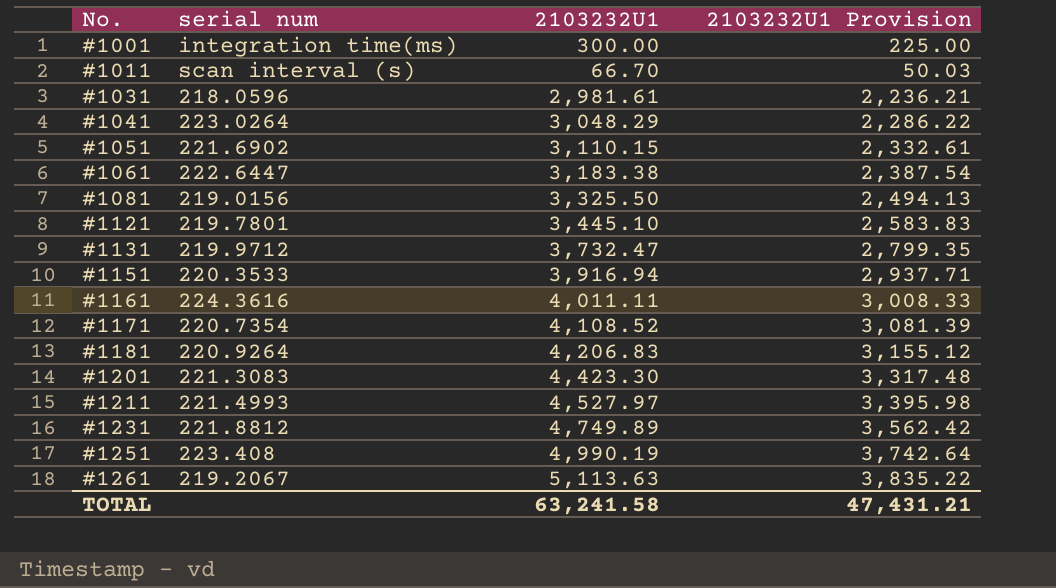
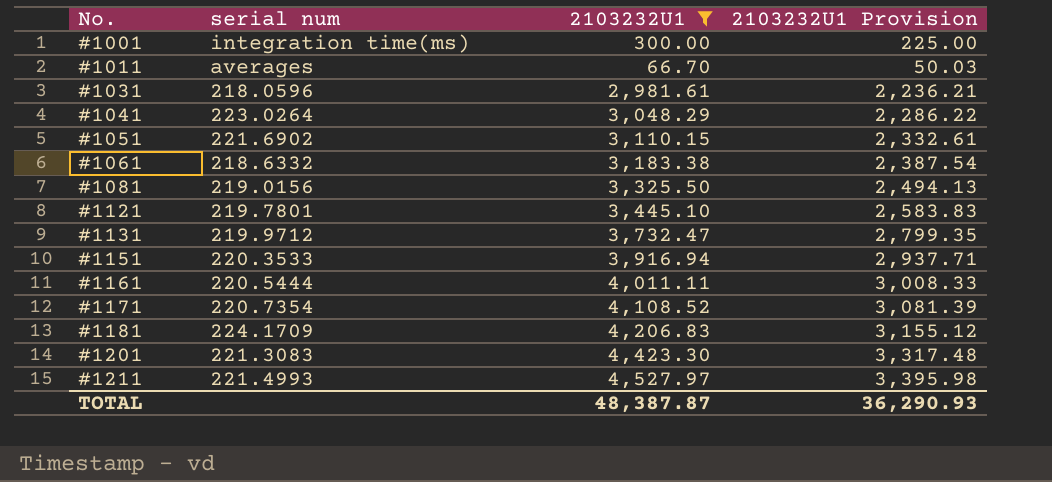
filter: none -> 2103232U1 <= 4,527.97
#1011 | serial num: scan interval (s) -> averages
#1061 | serial num: 222.6447 -> 218.6332
#1161 | serial num: 224.3616 -> 220.5444
#1181 | serial num: 220.9264 -> 224.1709
TOTAL | 2103232U1: 63,241.58 -> 48,387.87
TOTAL | 2103232U1 Provision: 47,431.21 -> 36,290.93

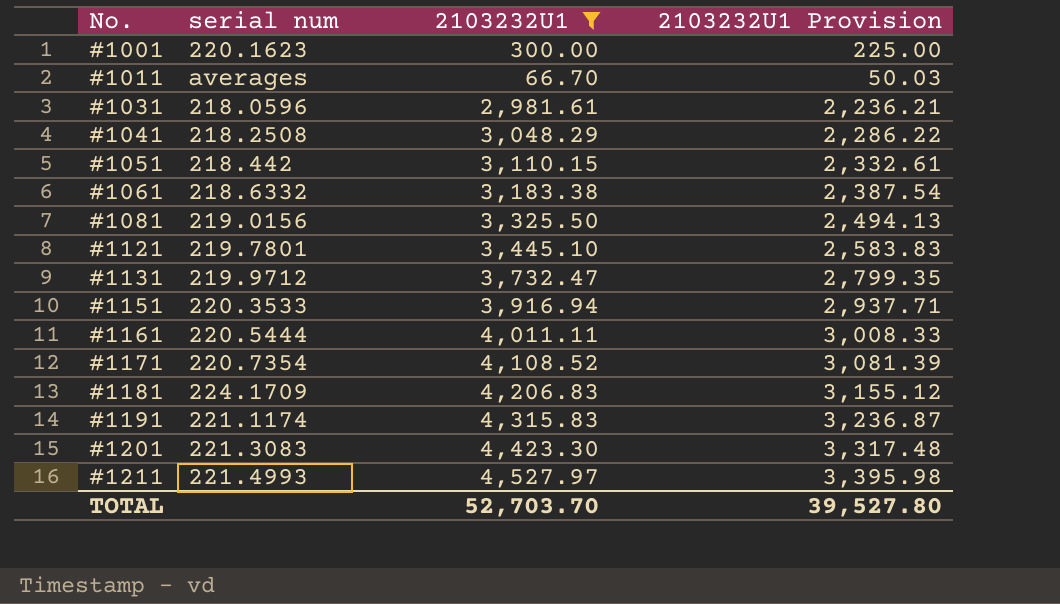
#1001 | serial num: integration time(ms) -> 220.1623
#1041 | serial num: 223.0264 -> 218.2508
#1051 | serial num: 221.6902 -> 218.442
row #1191: none -> 221.1174 | 4,315.83 | 3,236.87
TOTAL | 2103232U1: 48,387.87 -> 52,703.70
TOTAL | 2103232U1 Provision: 36,290.93 -> 39,527.80

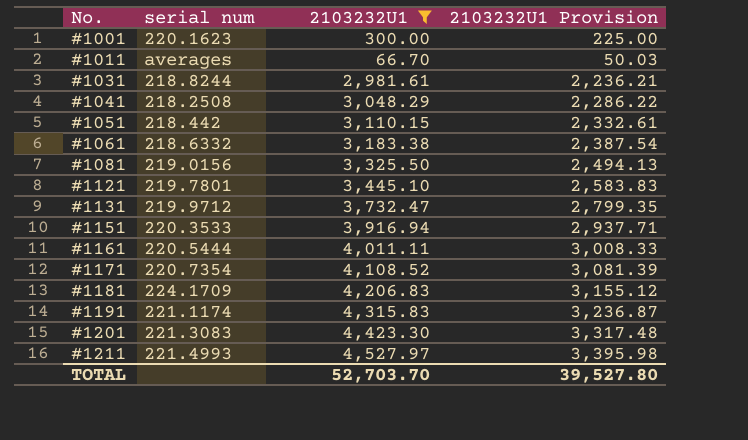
#1031 | serial num: 218.0596 -> 218.8244

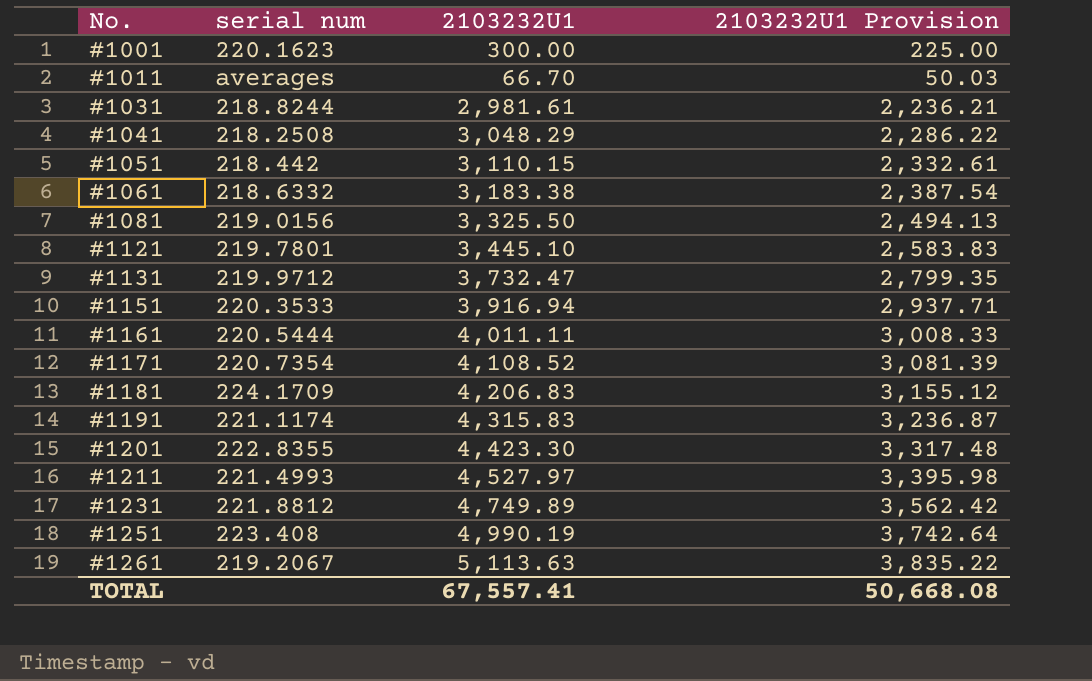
filter: 2103232U1 <= 4,527.97 -> none
#1201 | serial num: 221.3083 -> 222.8355
TOTAL | 2103232U1: 52,703.70 -> 67,557.41
TOTAL | 2103232U1 Provision: 39,527.80 -> 50,668.08

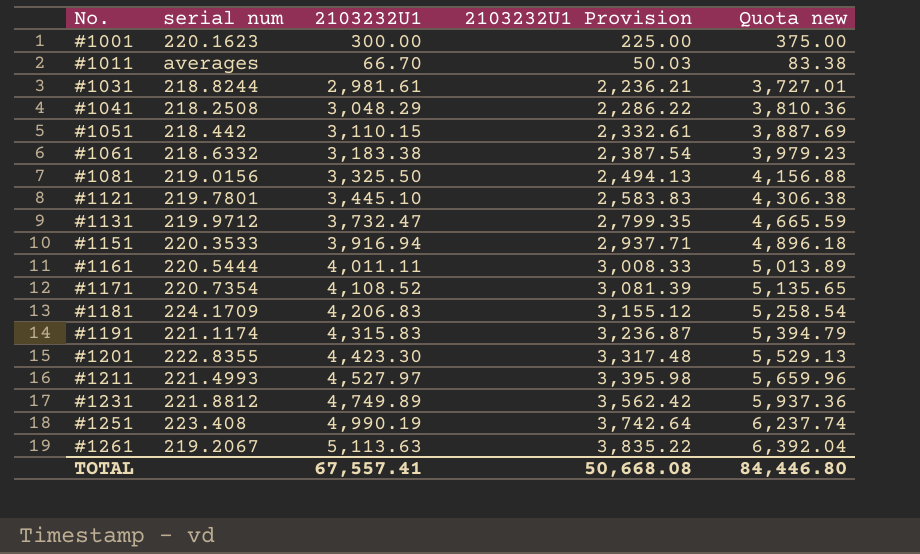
column Quota new | formula: none -> [2103232U1] * 1.25

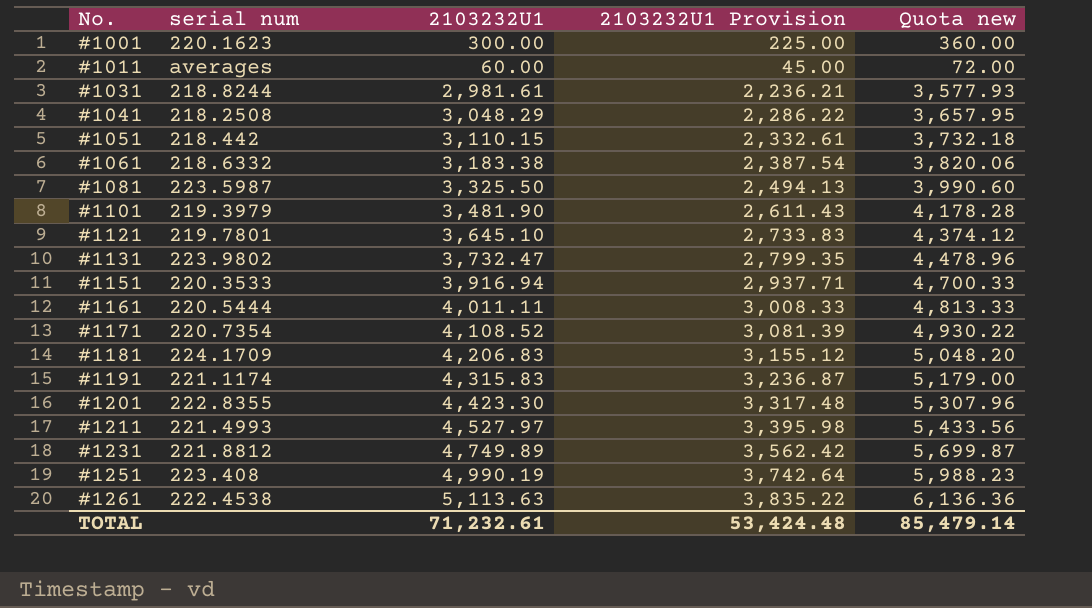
column Quota new | formula: [2103232U1] * 1.25 -> [2103232U1] * 1.2
#1011 | 2103232U1: 66.70 -> 60.00
#1011 | 2103232U1 Provision: 50.03 -> 45.00
#1081 | serial num: 219.0156 -> 223.5987
row #1101: none -> 219.3979 | 3,481.90 | 2,611.43 | 4,178.28
#1121 | 2103232U1: 3,445.10 -> 3,645.10
#1121 | 2103232U1 Provision: 2,583.83 -> 2,733.83
#1131 | serial num: 219.9712 -> 223.9802
#1261 | serial num: 219.2067 -> 222.4538
TOTAL | 2103232U1: 67,557.41 -> 71,232.61
TOTAL | 2103232U1 Provision: 50,668.08 -> 53,424.48
TOTAL | Quota new: 84,446.80 -> 85,479.14

